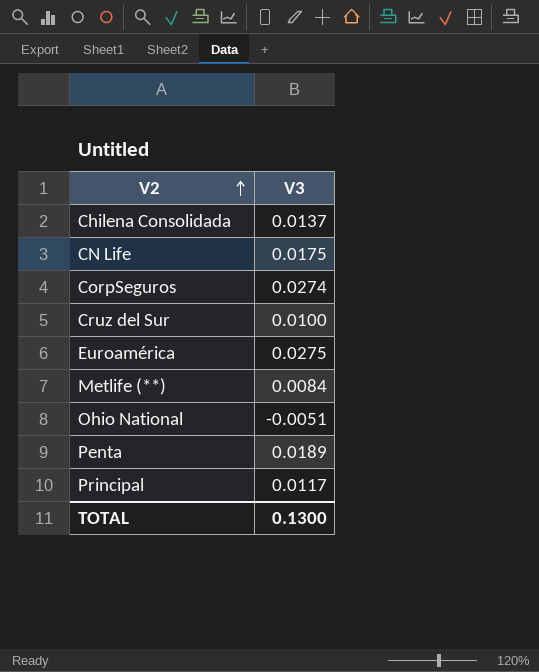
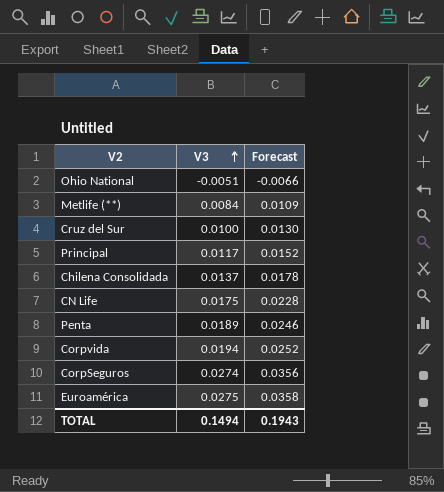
row order: V2 ascending -> V3 ascending
column Forecast | formula: none -> [V3] * 1.3
row Corpvida: none -> 0.0194 | 0.0252
TOTAL | V3: 0.1300 -> 0.1494

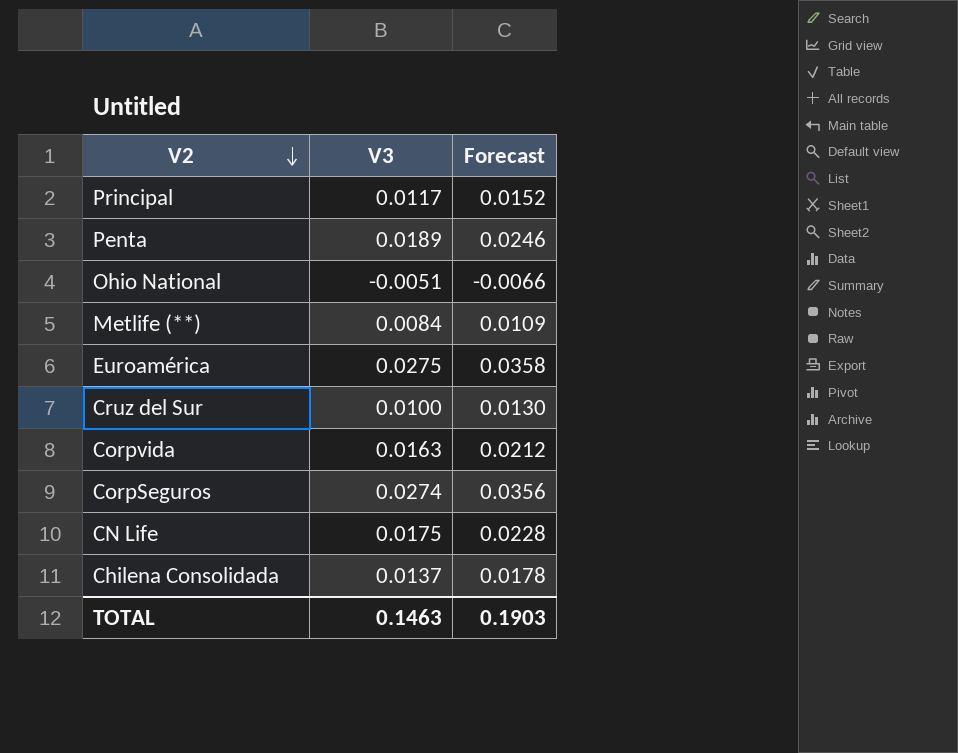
row order: V3 ascending -> V2 descending
Corpvida | V3: 0.0194 -> 0.0163
Corpvida | Forecast: 0.0252 -> 0.0212
TOTAL | V3: 0.1494 -> 0.1463
TOTAL | Forecast: 0.1943 -> 0.1903

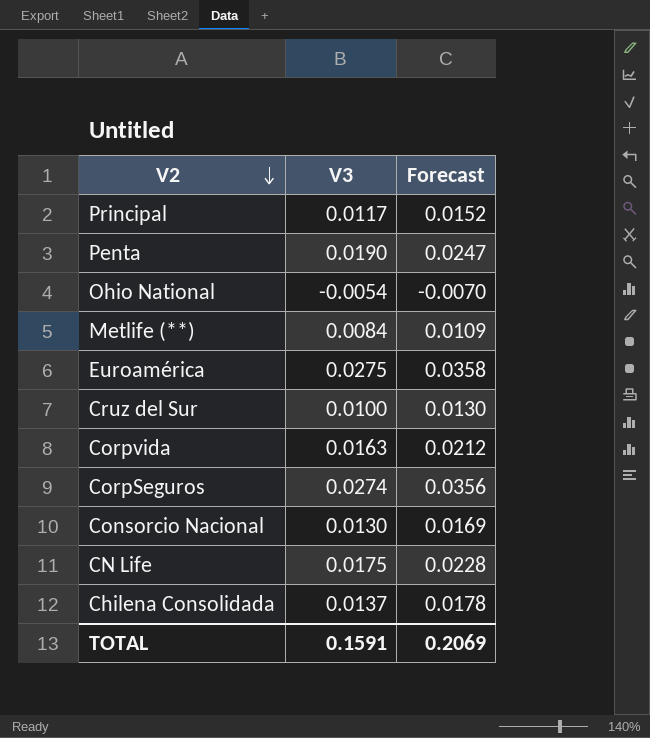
Penta | V3: 0.0189 -> 0.0190
Penta | Forecast: 0.0246 -> 0.0247
Ohio National | V3: -0.0051 -> -0.0054
Ohio National | Forecast: -0.0066 -> -0.0070
row Consorcio Nacional: none -> 0.0130 | 0.0169
TOTAL | V3: 0.1463 -> 0.1591
TOTAL | Forecast: 0.1903 -> 0.2069

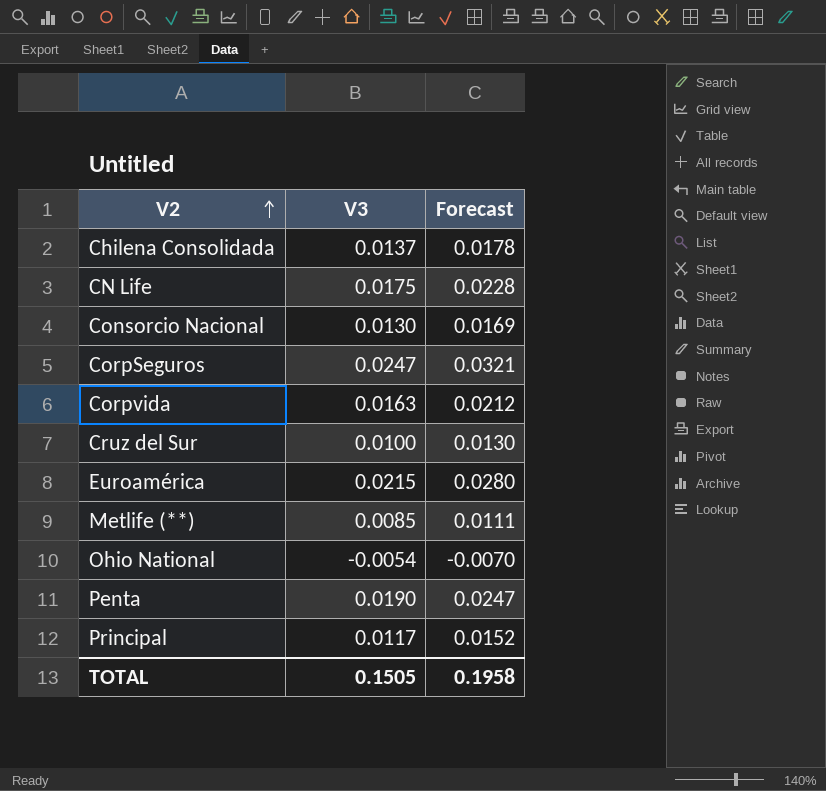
row order: V2 descending -> V2 ascending
CorpSeguros | V3: 0.0274 -> 0.0247
CorpSeguros | Forecast: 0.0356 -> 0.0321
Euroamérica | V3: 0.0275 -> 0.0215
Euroamérica | Forecast: 0.0358 -> 0.0280
Metlife (**) | V3: 0.0084 -> 0.0085
Metlife (**) | Forecast: 0.0109 -> 0.0111
TOTAL | V3: 0.1591 -> 0.1505
TOTAL | Forecast: 0.2069 -> 0.1958

